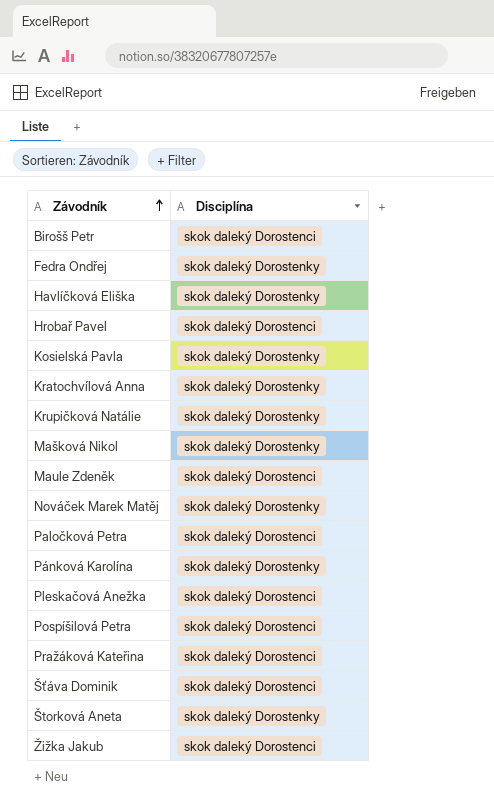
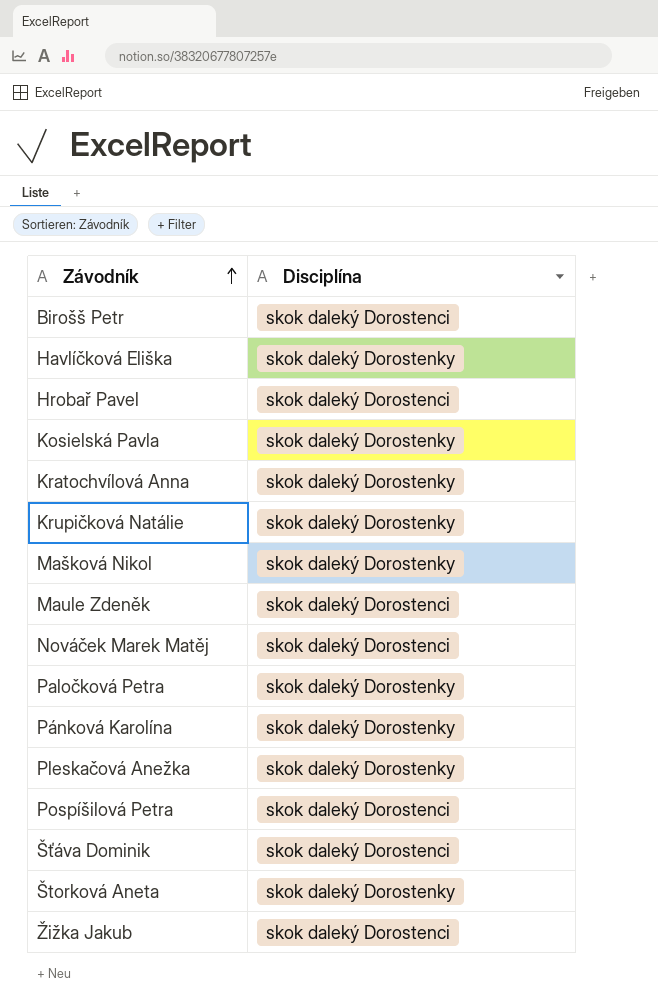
row Fedra Ondřej: skok daleký Dorostenky -> none
row Pražáková Kateřina: skok daleký Dorostenci -> none
Nováček Marek Matěj | Disciplína: skok daleký Dorostenky -> skok daleký Dorostenci
Paločková Petra | Disciplína: skok daleký Dorostenci -> skok daleký Dorostenky
Pleskačová Anežka | Disciplína: skok daleký Dorostenci -> skok daleký Dorostenky

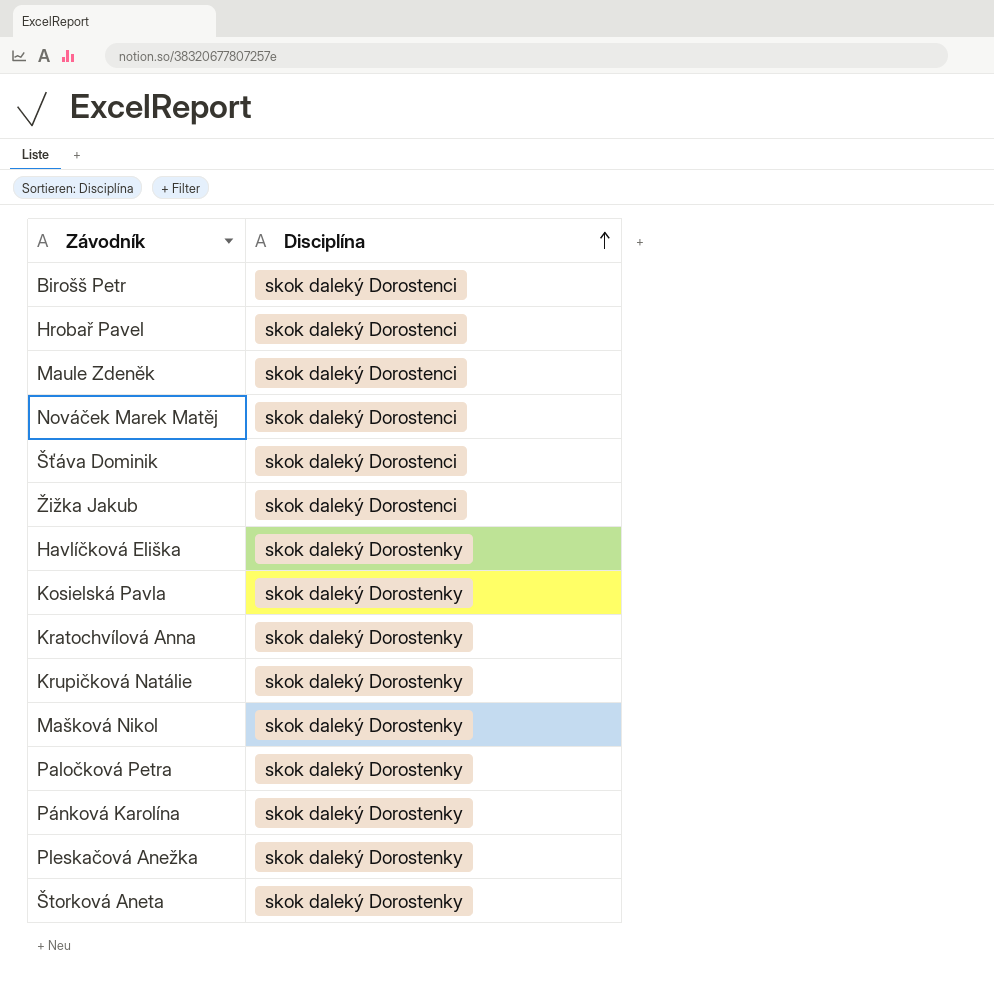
row order: Závodník ascending -> Disciplína ascending
row Pospíšilová Petra: skok daleký Dorostenci -> none

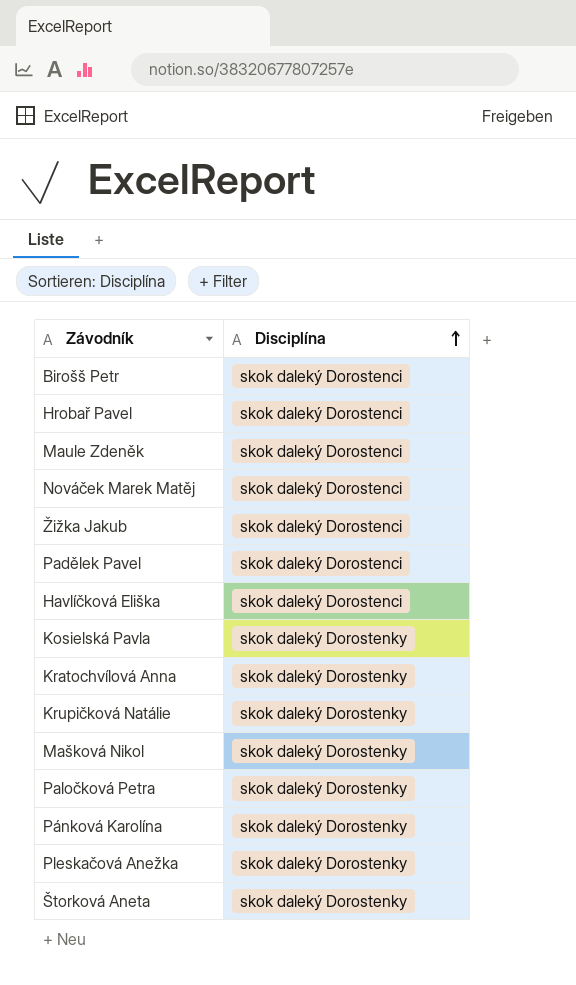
row Šťáva Dominik: skok daleký Dorostenci -> none
row Padělek Pavel: none -> skok daleký Dorostenci
Havlíčková Eliška | Disciplína: skok daleký Dorostenky -> skok daleký Dorostenci

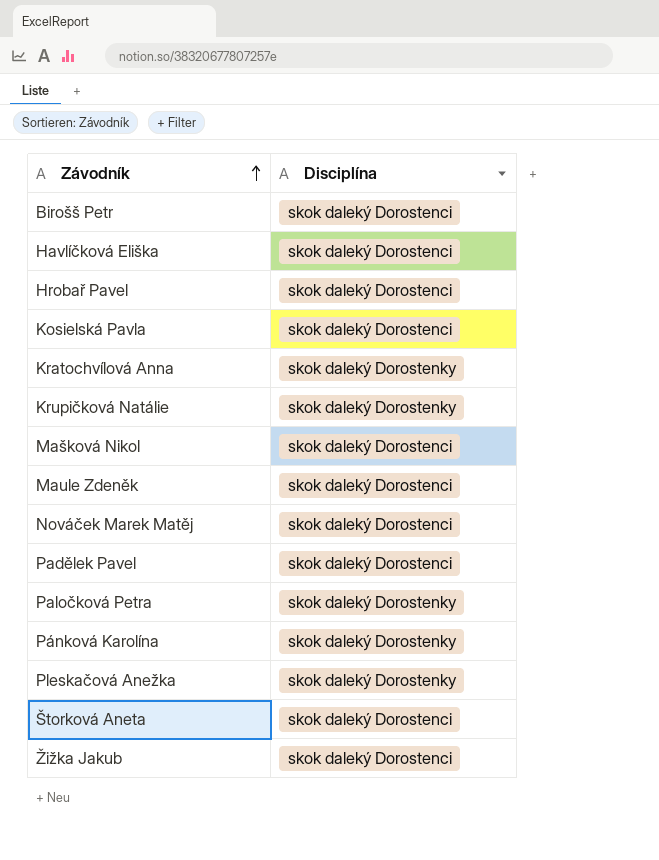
row order: Disciplína ascending -> Závodník ascending
Kosielská Pavla | Disciplína: skok daleký Dorostenky -> skok daleký Dorostenci
Mašková Nikol | Disciplína: skok daleký Dorostenky -> skok daleký Dorostenci
Štorková Aneta | Disciplína: skok daleký Dorostenky -> skok daleký Dorostenci

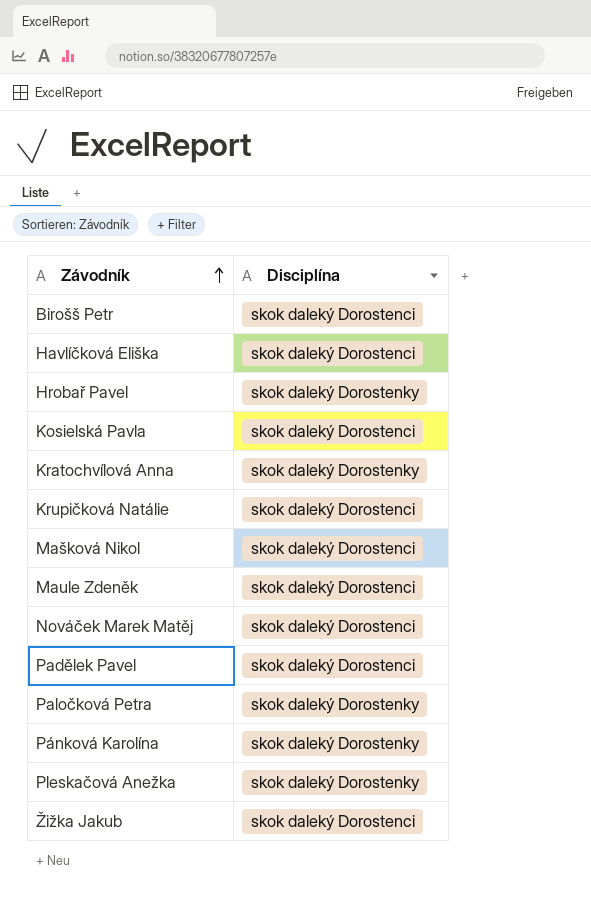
row Štorková Aneta: skok daleký Dorostenci -> none
Hrobař Pavel | Disciplína: skok daleký Dorostenci -> skok daleký Dorostenky
Krupičková Natálie | Disciplína: skok daleký Dorostenky -> skok daleký Dorostenci

